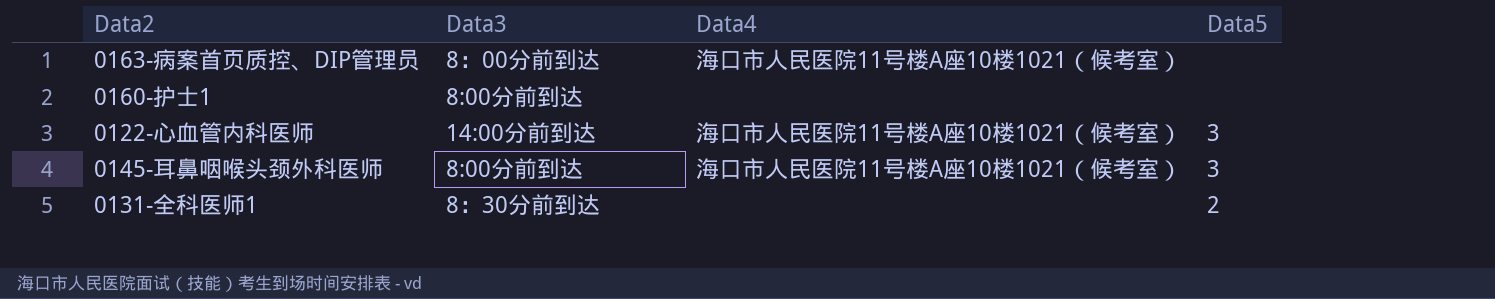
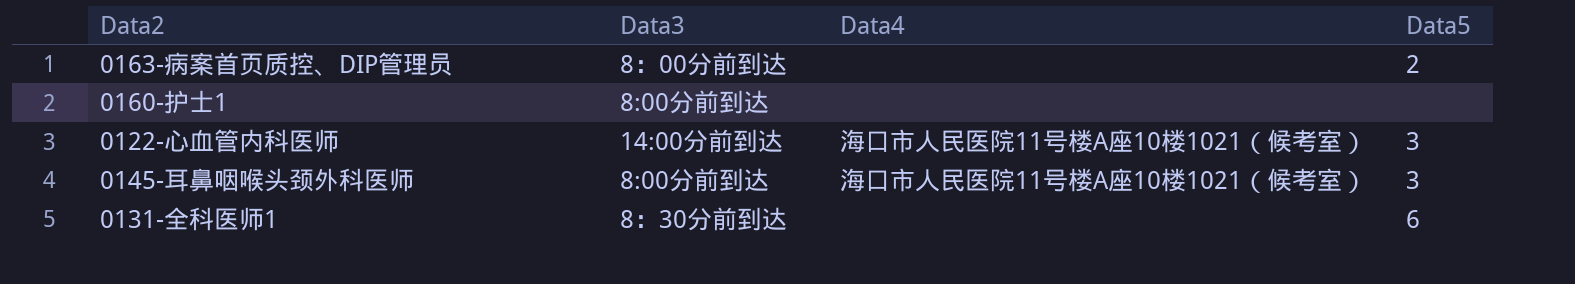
0163-病案首页质控、DIP管理员 | Data4: 海口市人民医院11号楼A座10楼1021（候考室） -> none
0163-病案首页质控、DIP管理员 | Data5: none -> 2
0131-全科医师1 | Data5: 2 -> 6

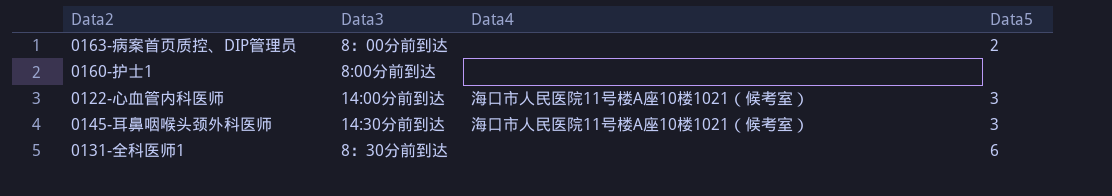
0145-耳鼻咽喉头颈外科医师 | Data3: 8:00分前到达 -> 14:30分前到达

